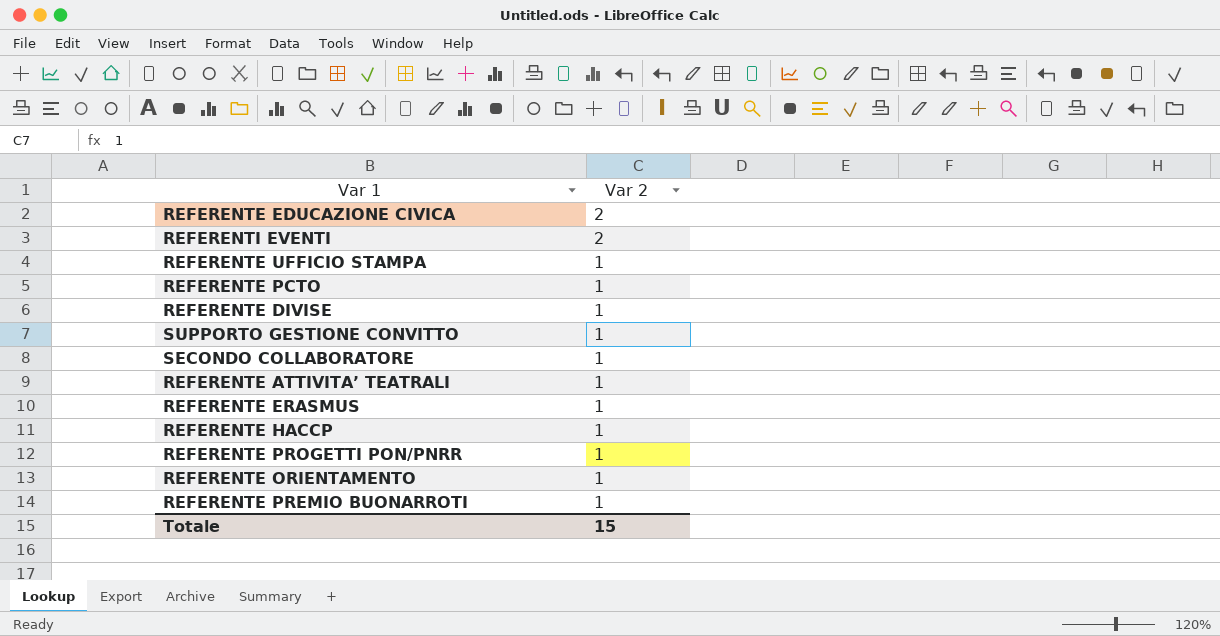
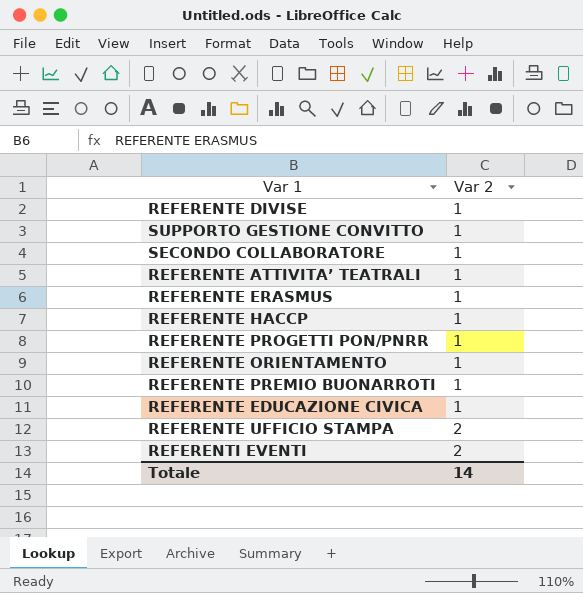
row order: Var 2 descending -> Var 2 ascending
row REFERENTE PCTO: 1 -> none
REFERENTE EDUCAZIONE CIVICA | Var 2: 2 -> 1
REFERENTE UFFICIO STAMPA | Var 2: 1 -> 2
Totale | Var 2: 15 -> 14

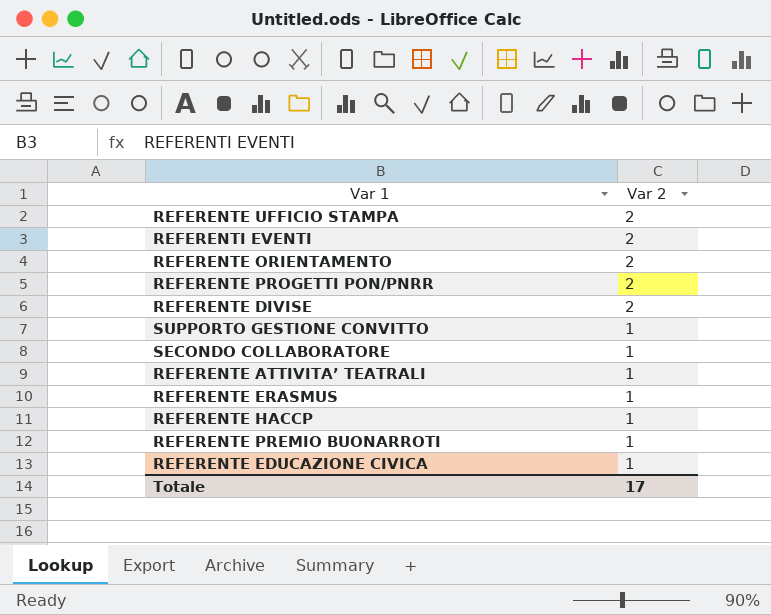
row order: Var 2 ascending -> Var 2 descending
REFERENTE ORIENTAMENTO | Var 2: 1 -> 2
REFERENTE PROGETTI PON/PNRR | Var 2: 1 -> 2
REFERENTE DIVISE | Var 2: 1 -> 2
Totale | Var 2: 14 -> 17

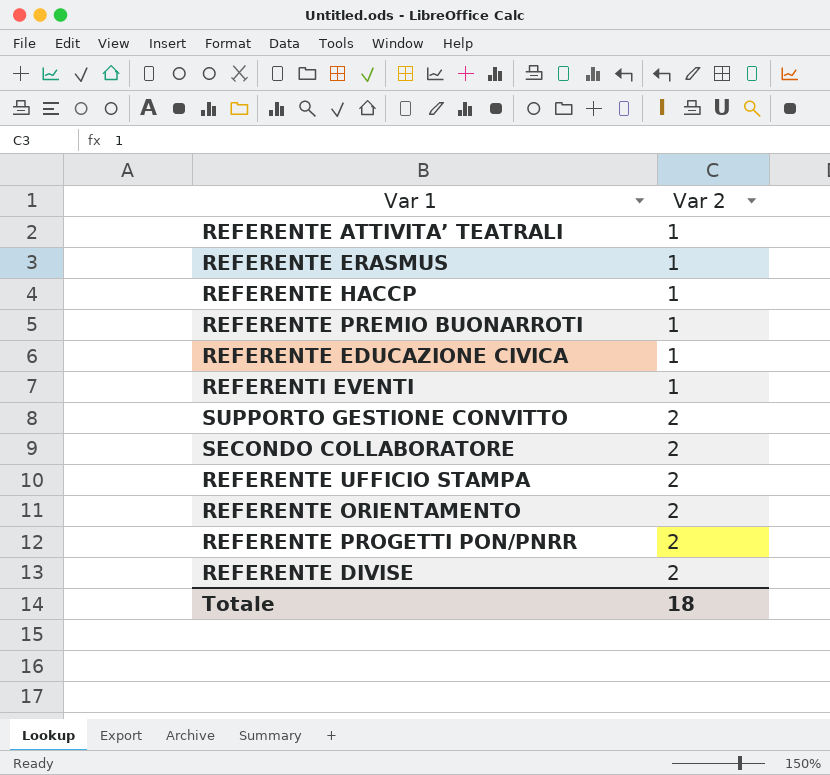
row order: Var 2 descending -> Var 2 ascending
REFERENTI EVENTI | Var 2: 2 -> 1
SUPPORTO GESTIONE CONVITTO | Var 2: 1 -> 2
SECONDO COLLABORATORE | Var 2: 1 -> 2
Totale | Var 2: 17 -> 18

